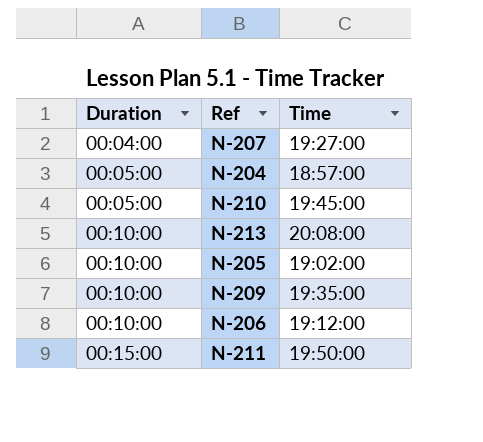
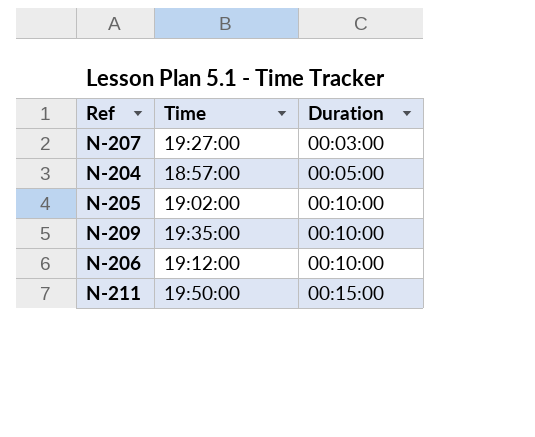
column Duration | position: 1 -> 3
row N-210: 00:05:00 | 19:45:00 -> none
row N-213: 00:10:00 | 20:08:00 -> none
N-207 | Duration: 00:04:00 -> 00:03:00

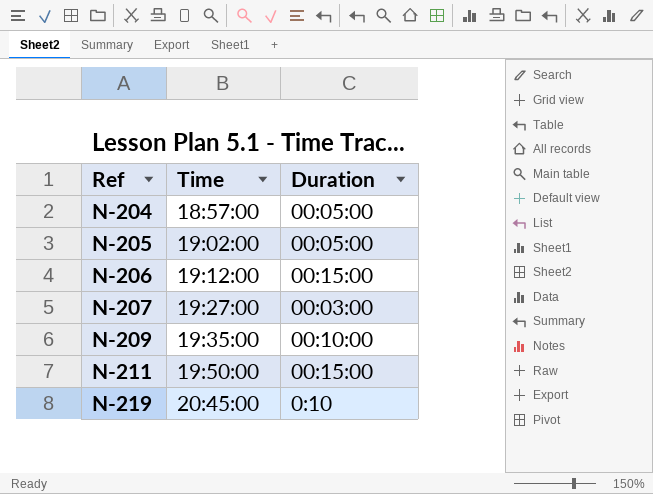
row order: Duration ascending -> Ref ascending
N-205 | Duration: 00:10:00 -> 00:05:00
N-206 | Duration: 00:10:00 -> 00:15:00
row N-219: none -> 20:45:00 | 0:10

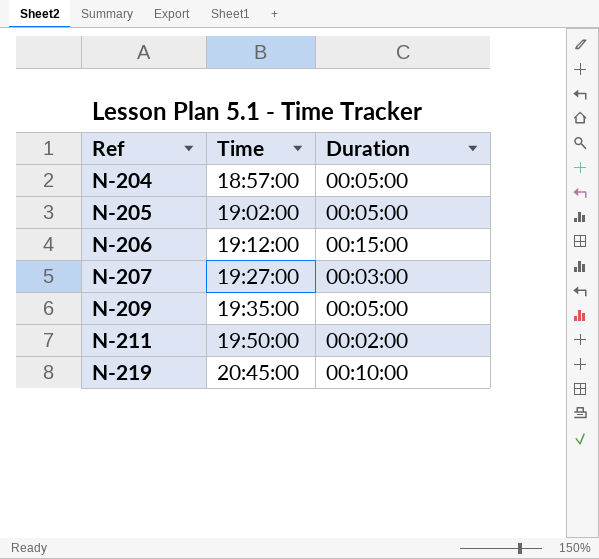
N-209 | Duration: 00:10:00 -> 00:05:00
N-211 | Duration: 00:15:00 -> 00:02:00
N-219 | Duration: 0:10 -> 00:10:00

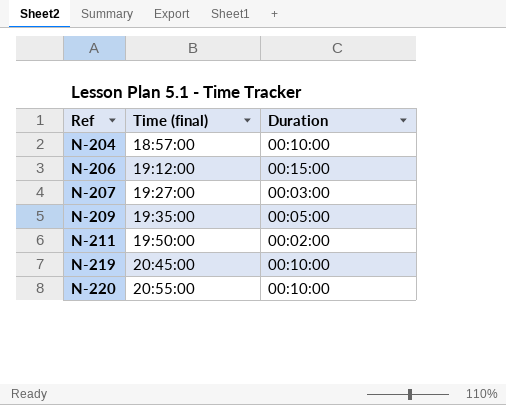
column name: Time -> Time (final)
row N-205: 19:02:00 | 00:05:00 -> none
N-204 | Duration: 00:05:00 -> 00:10:00
row N-220: none -> 20:55:00 | 00:10:00

